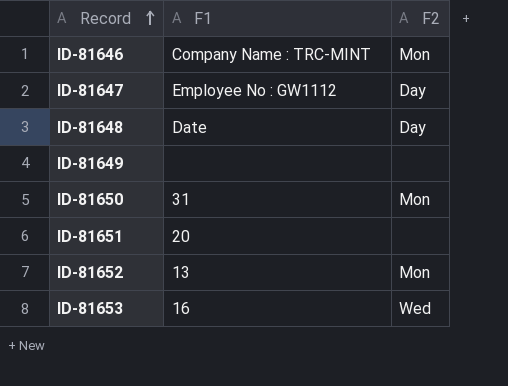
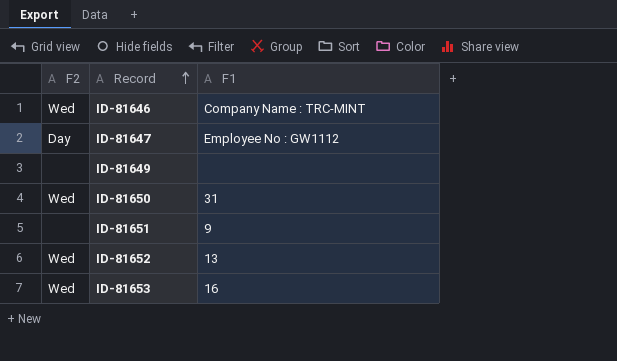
column F2 | position: 3 -> 1
row ID-81648: Date | Day -> none
ID-81646 | F2: Mon -> Wed
ID-81650 | F2: Mon -> Wed
ID-81651 | F1: 20 -> 9
ID-81652 | F2: Mon -> Wed

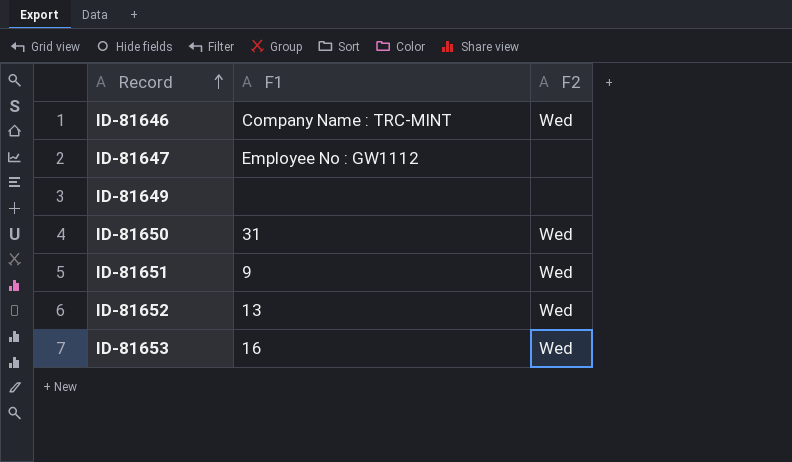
column F2 | position: 1 -> 3
ID-81647 | F2: Day -> none
ID-81651 | F2: none -> Wed

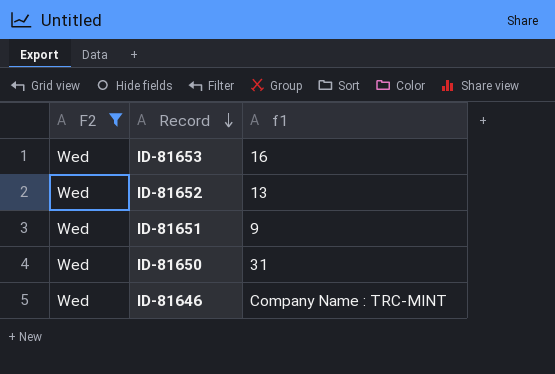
filter: none -> F2 = Wed
row order: Record ascending -> Record descending
column F2 | position: 3 -> 1
column name: F1 -> f1

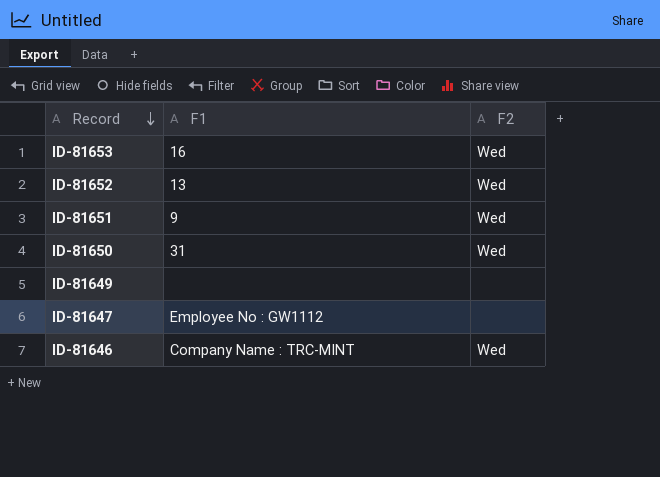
filter: F2 = Wed -> none
column name: f1 -> F1
column F2 | position: 1 -> 3

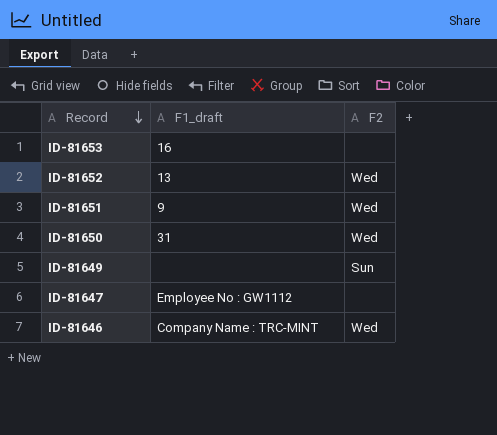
column name: F1 -> F1_draft
ID-81653 | F2: Wed -> none
ID-81649 | F2: none -> Sun

